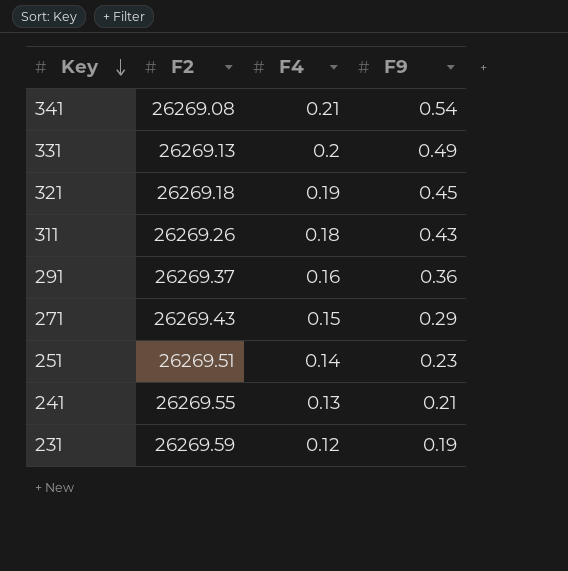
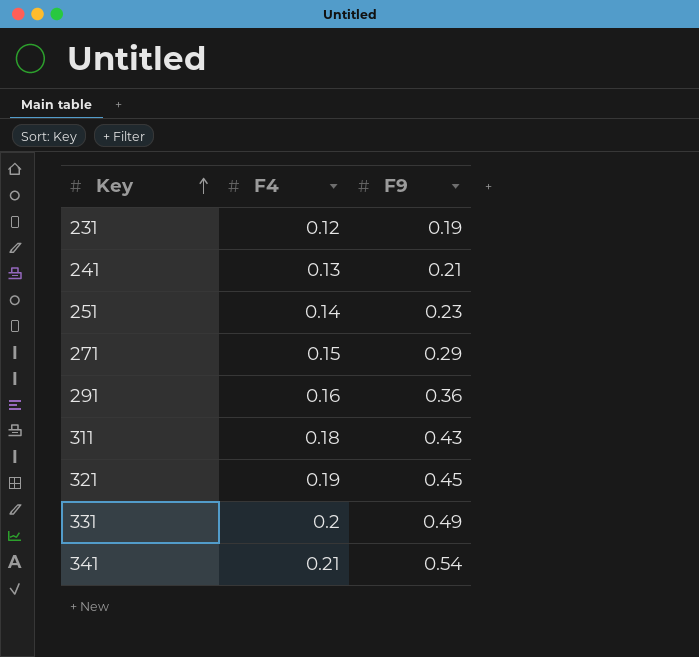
row order: Key descending -> Key ascending
column F2 | position: 2 -> none

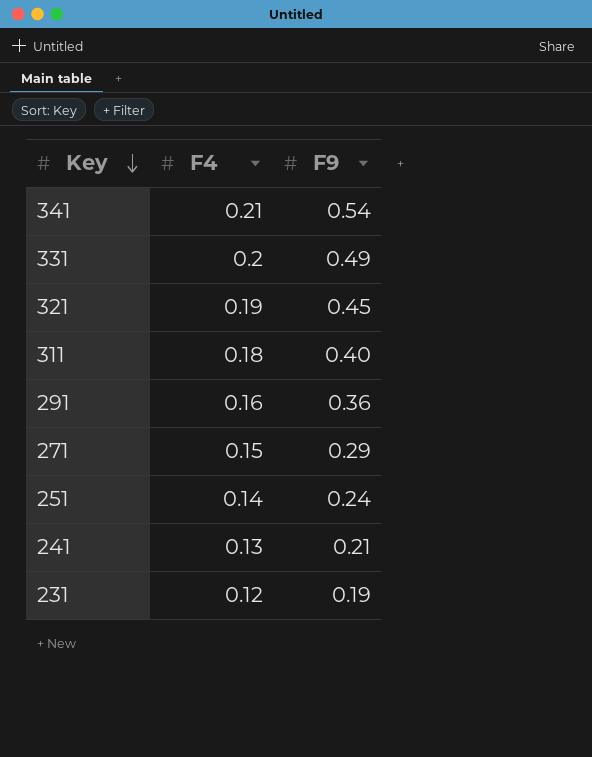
row order: Key ascending -> Key descending
311 | F9: 0.43 -> 0.40
251 | F9: 0.23 -> 0.24

